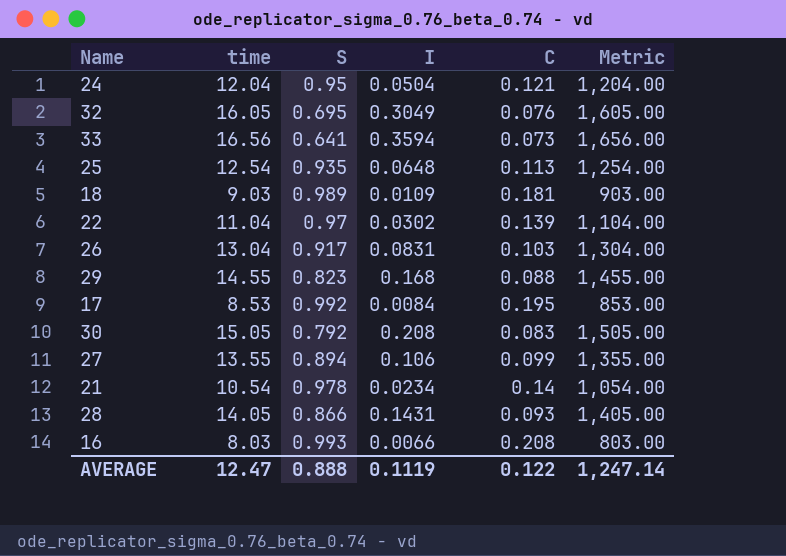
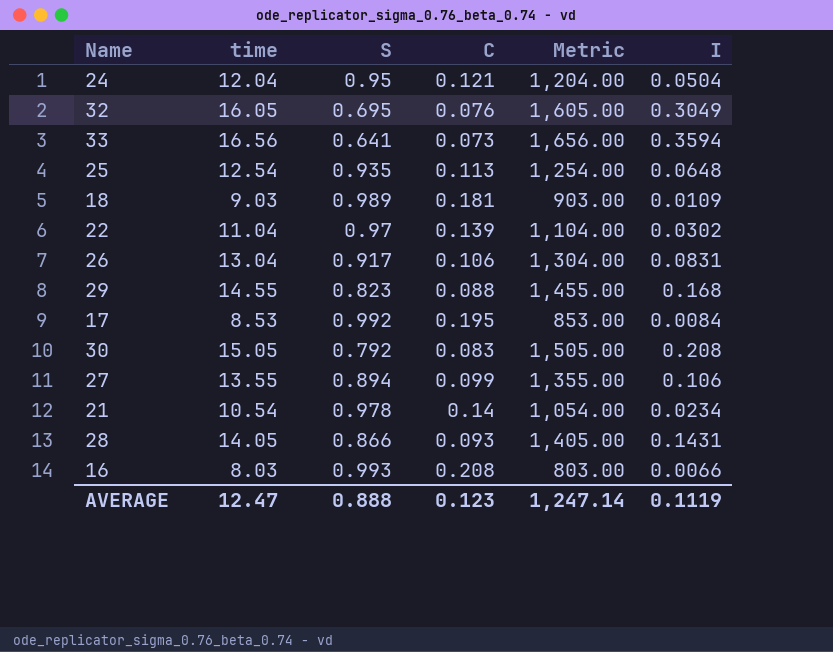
column I | position: 4 -> 6
26 | C: 0.103 -> 0.106
AVERAGE | C: 0.122 -> 0.123

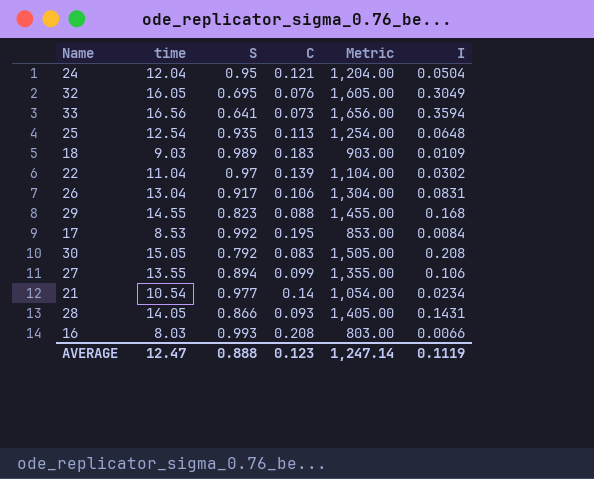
18 | C: 0.181 -> 0.183
21 | S: 0.978 -> 0.977

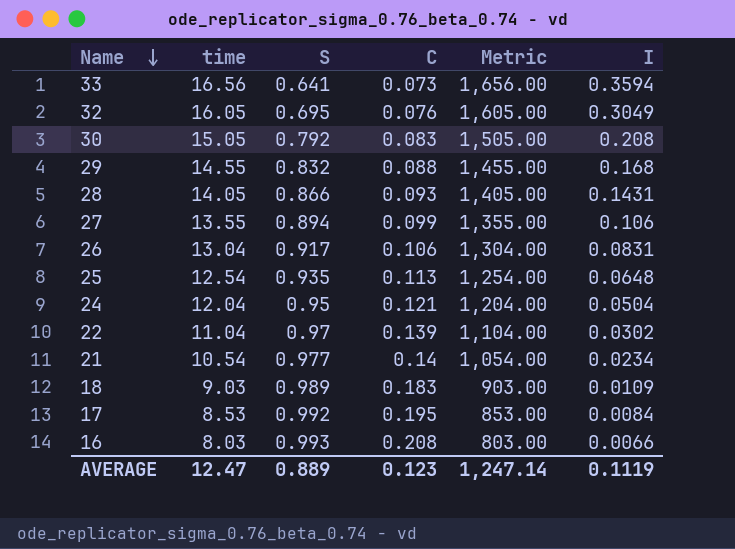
row order: none -> Name descending
29 | S: 0.823 -> 0.832
AVERAGE | S: 0.888 -> 0.889

